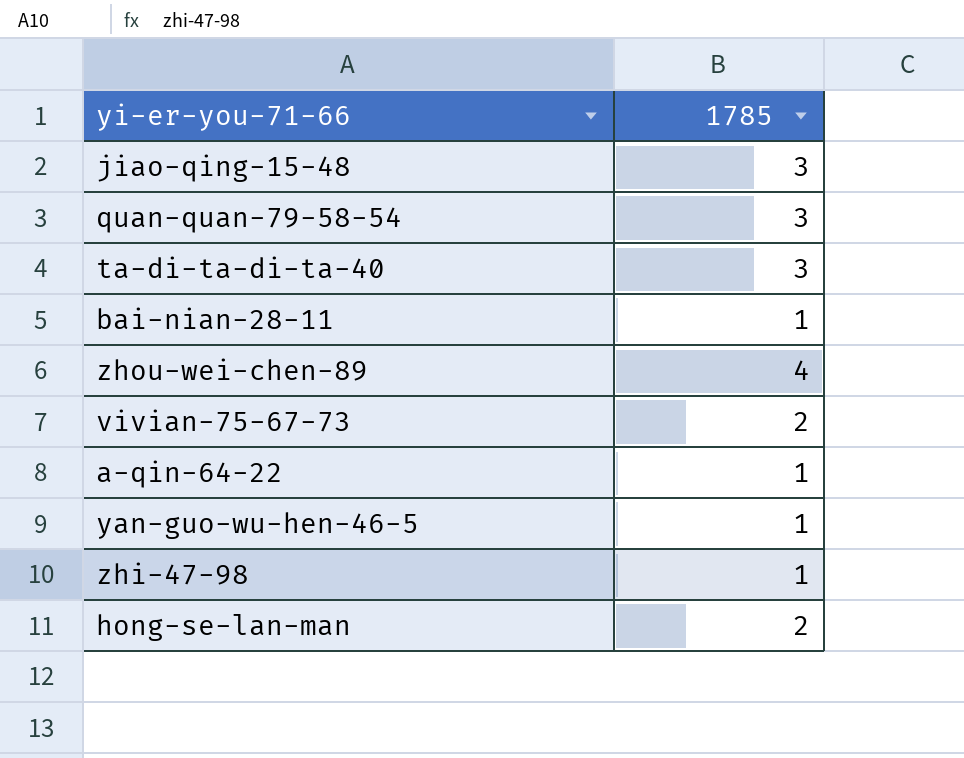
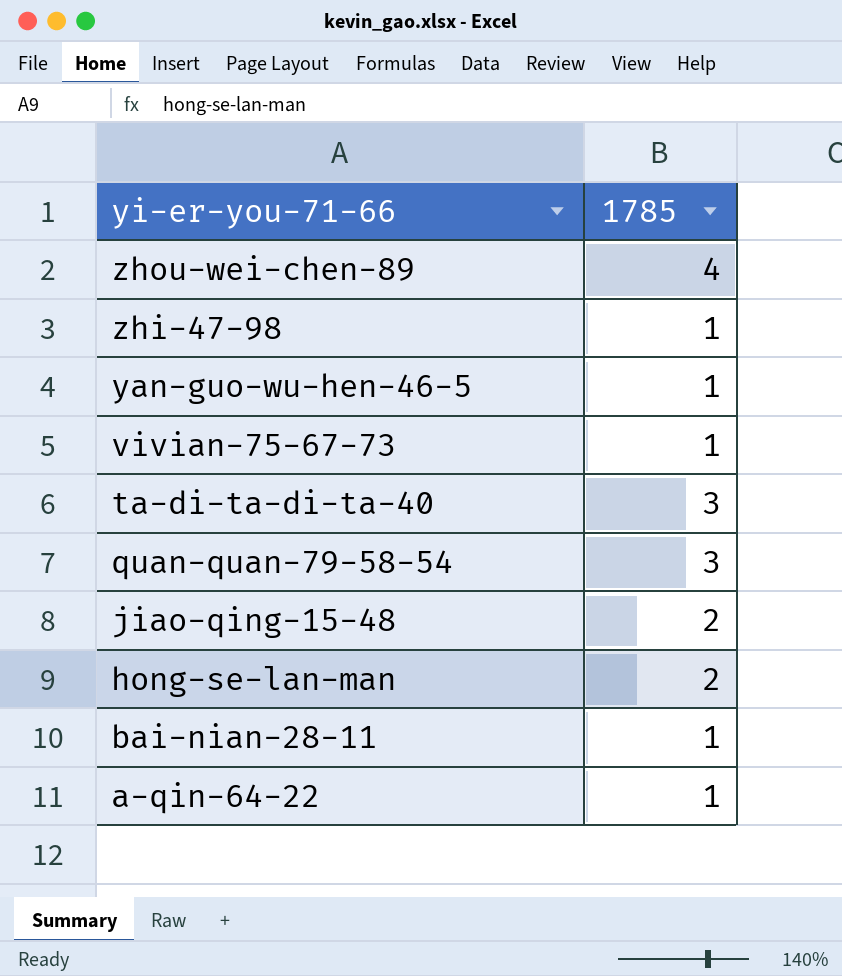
row order: none -> yi-er-you-71-66 descending
vivian-75-67-73 | 1785: 2 -> 1
jiao-qing-15-48 | 1785: 3 -> 2

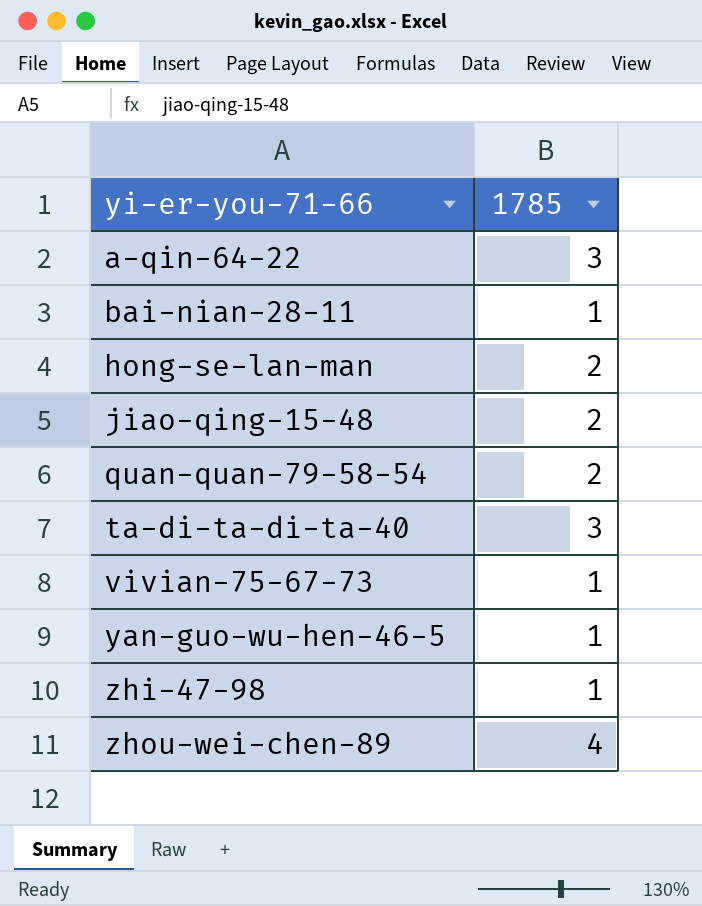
row order: yi-er-you-71-66 descending -> yi-er-you-71-66 ascending
a-qin-64-22 | 1785: 1 -> 3
quan-quan-79-58-54 | 1785: 3 -> 2

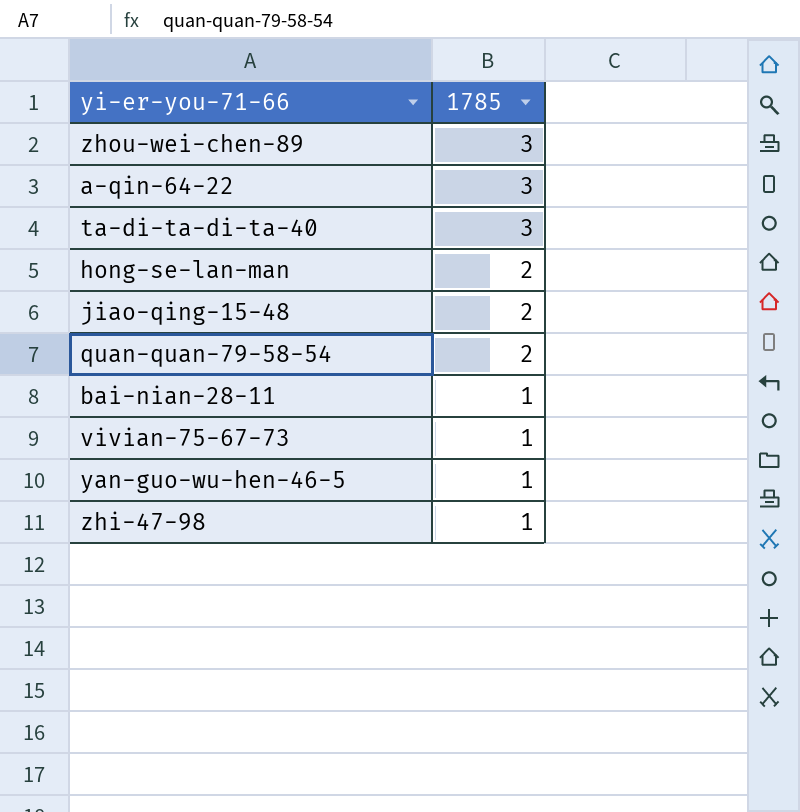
row order: yi-er-you-71-66 ascending -> 1785 descending
zhou-wei-chen-89 | 1785: 4 -> 3

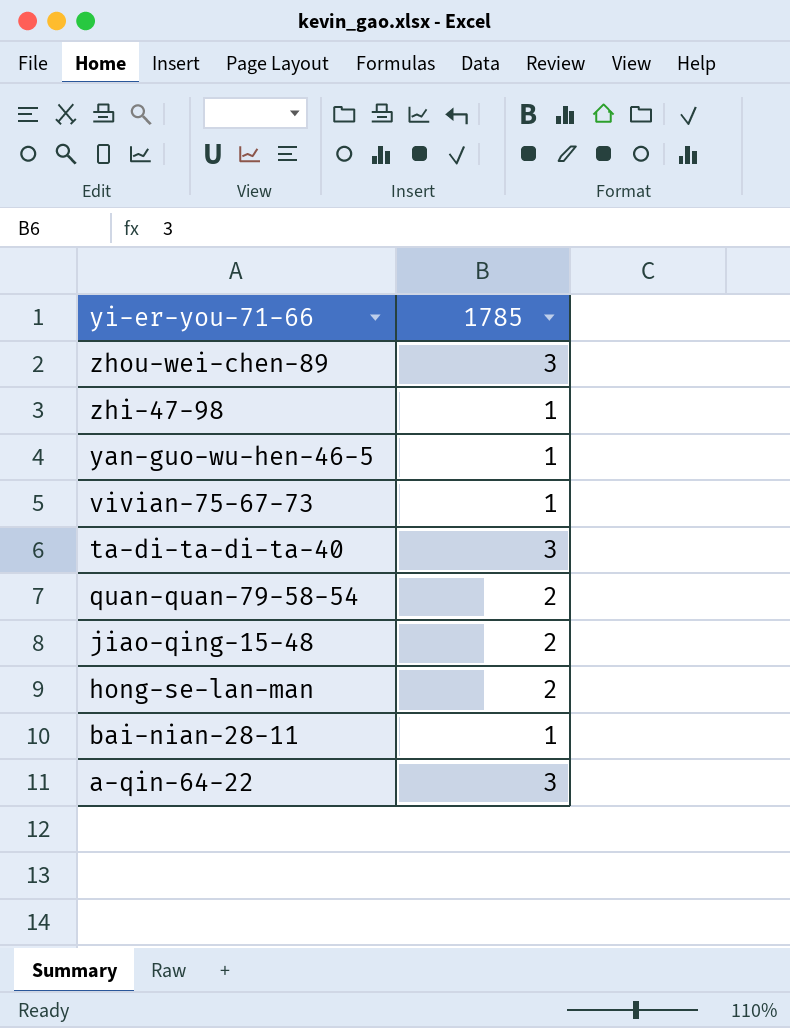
row order: 1785 descending -> yi-er-you-71-66 descending

